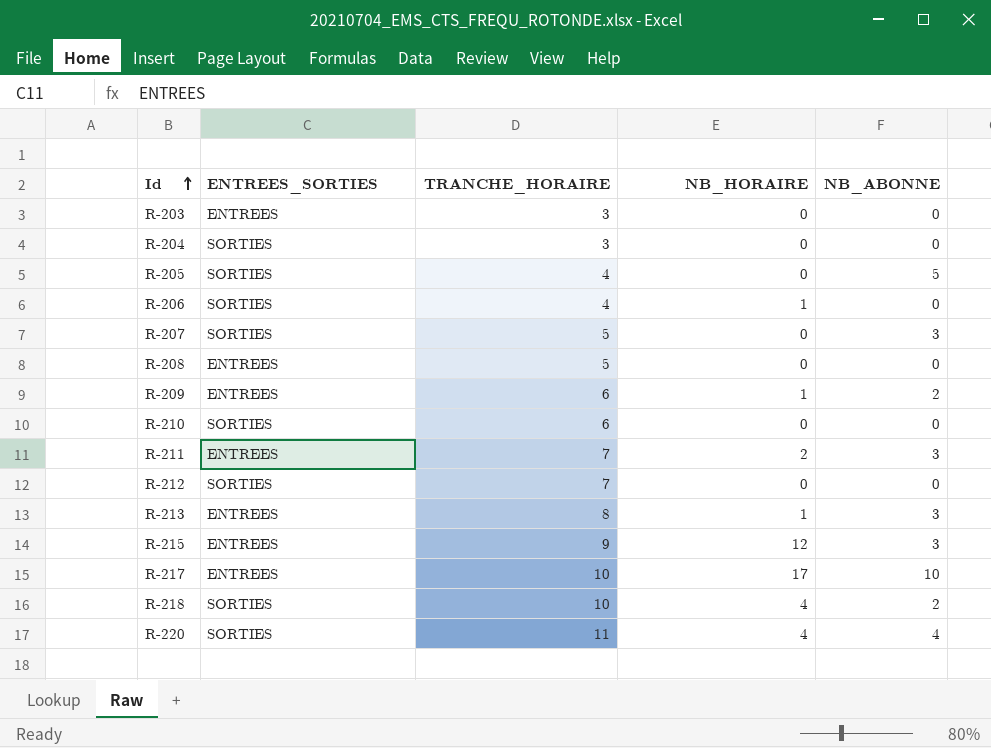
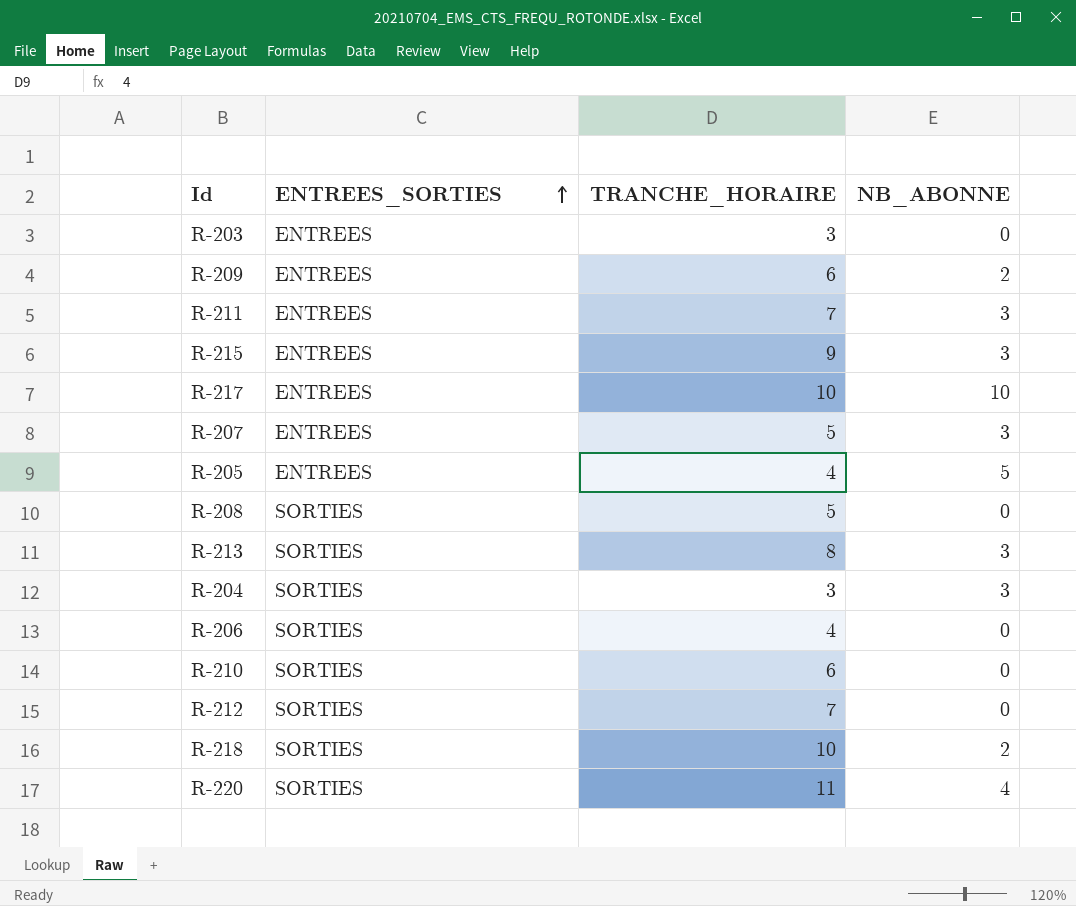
row order: Id ascending -> ENTREES_SORTIES ascending
column NB_HORAIRE | position: 4 -> none
R-207 | ENTREES_SORTIES: SORTIES -> ENTREES
R-205 | ENTREES_SORTIES: SORTIES -> ENTREES
R-208 | ENTREES_SORTIES: ENTREES -> SORTIES
R-213 | ENTREES_SORTIES: ENTREES -> SORTIES
R-204 | NB_ABONNE: 0 -> 3

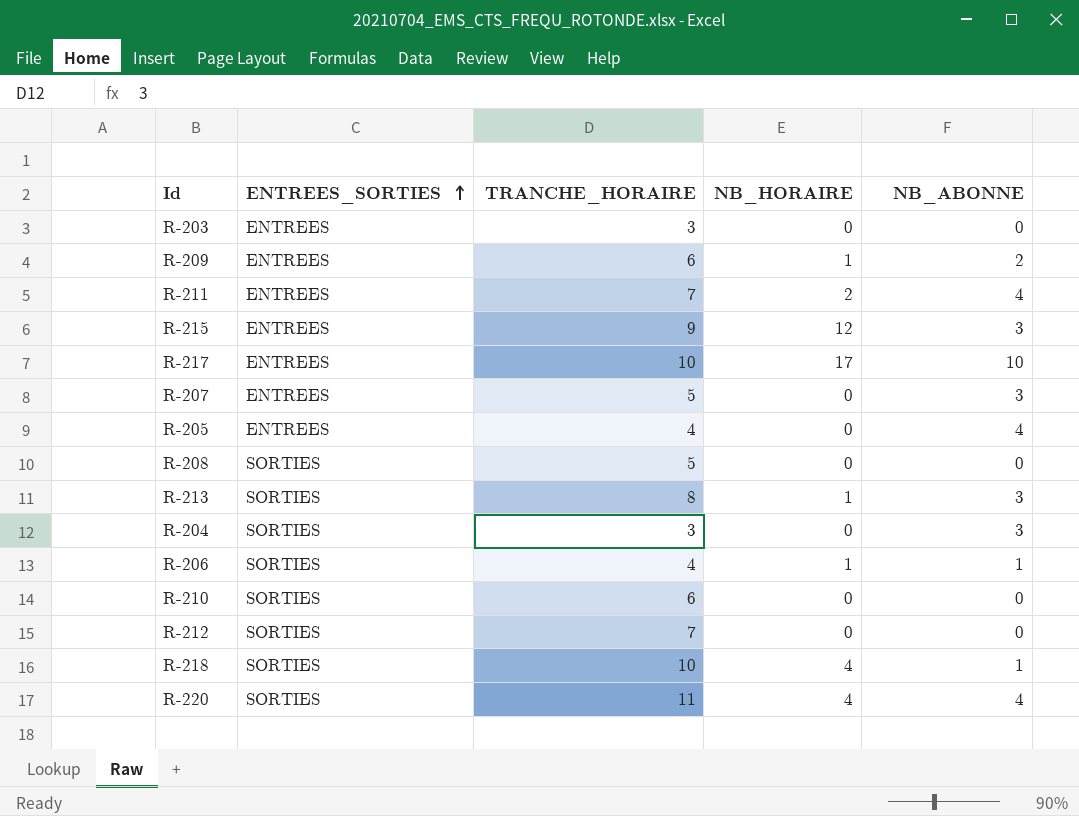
column NB_HORAIRE | position: none -> 4
R-211 | NB_ABONNE: 3 -> 4
R-205 | NB_ABONNE: 5 -> 4
R-206 | NB_ABONNE: 0 -> 1
R-218 | NB_ABONNE: 2 -> 1

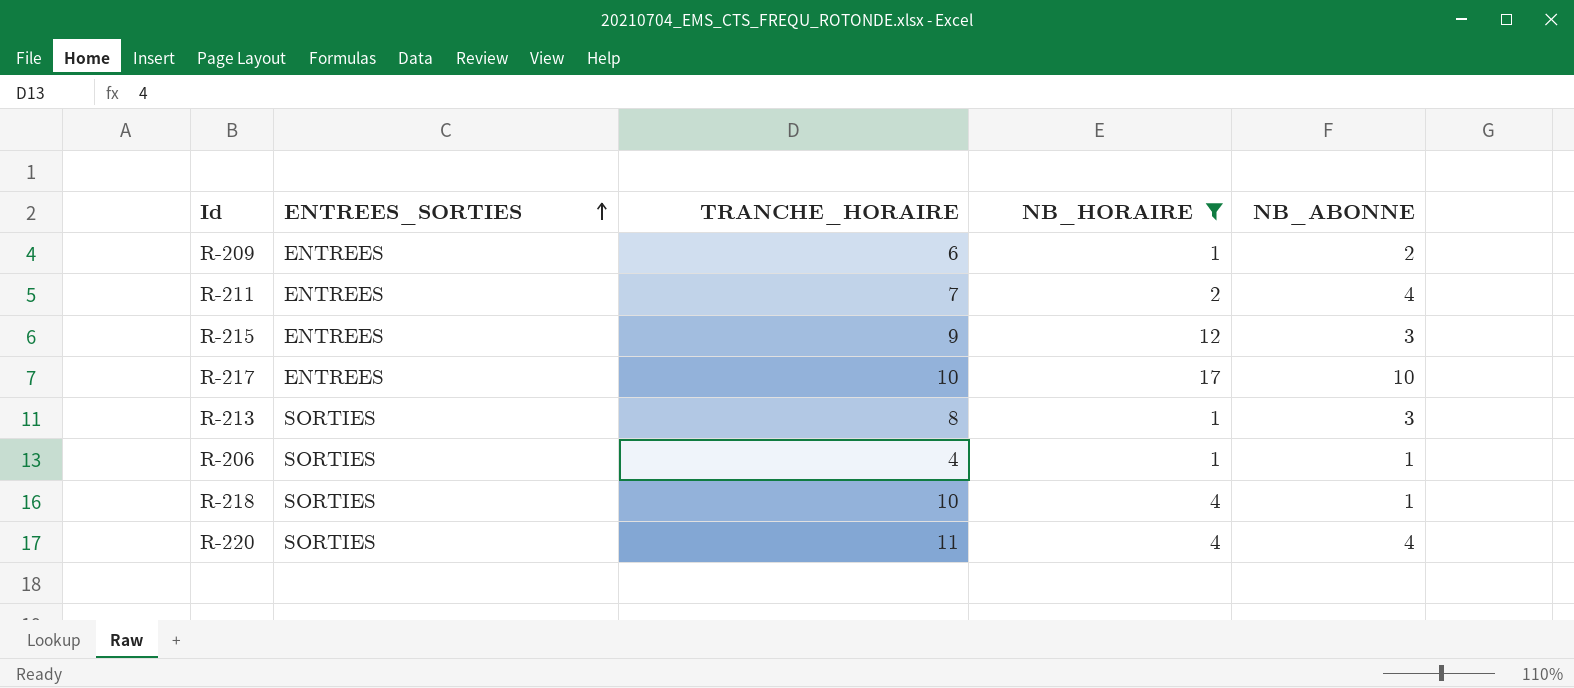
filter: none -> NB_HORAIRE != 0

